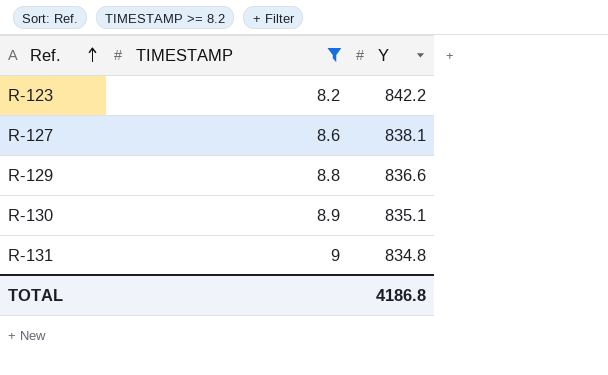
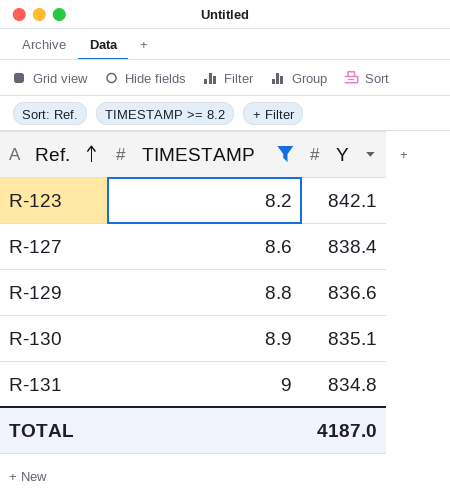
R-123 | Y: 842.2 -> 842.1
R-127 | Y: 838.1 -> 838.4
TOTAL | Y: 4186.8 -> 4187.0

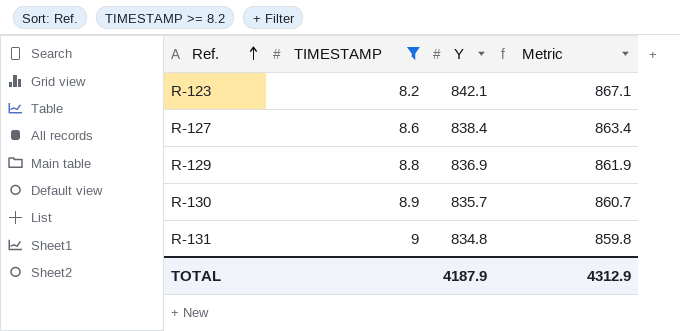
column Metric | formula: none -> [Y] + 25
R-129 | Y: 836.6 -> 836.9
R-130 | Y: 835.1 -> 835.7
TOTAL | Y: 4187.0 -> 4187.9

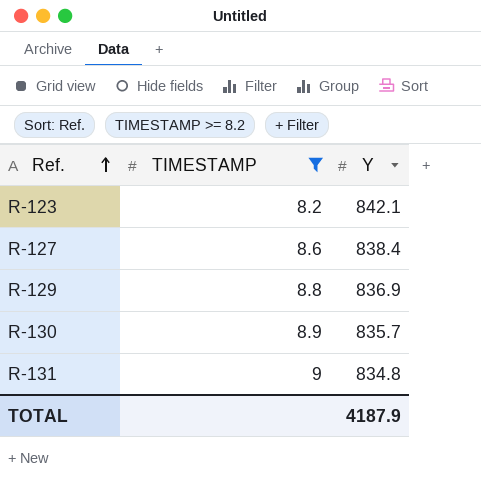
column Metric | formula: [Y] + 25 -> none

